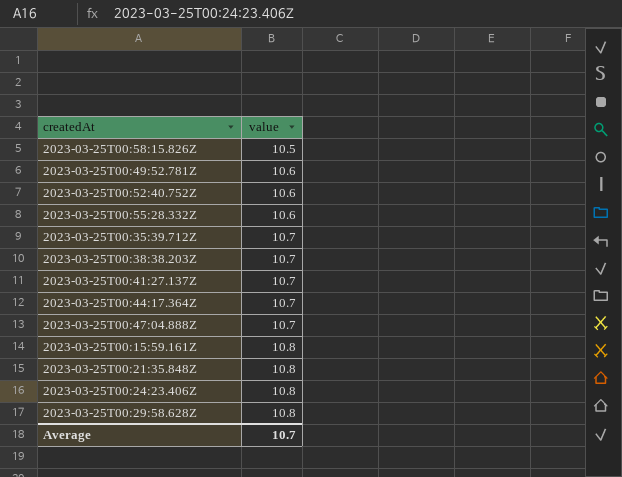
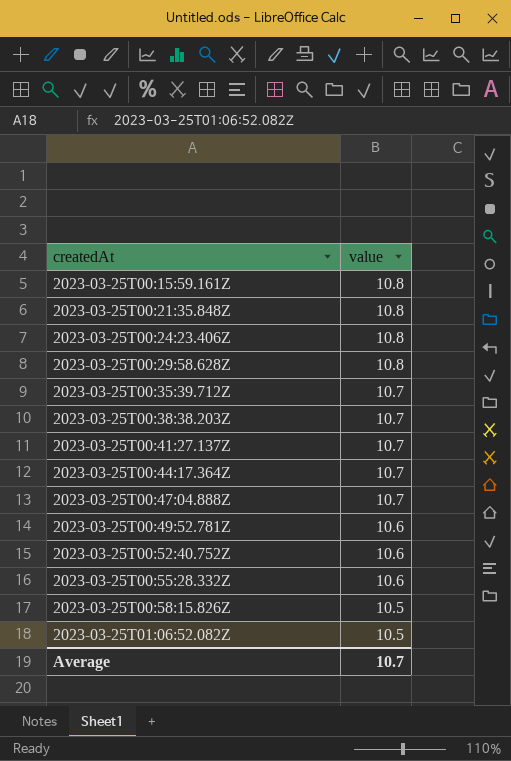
row order: value ascending -> createdAt ascending
row 2023-03-25T01:06:52.082Z: none -> 10.5

